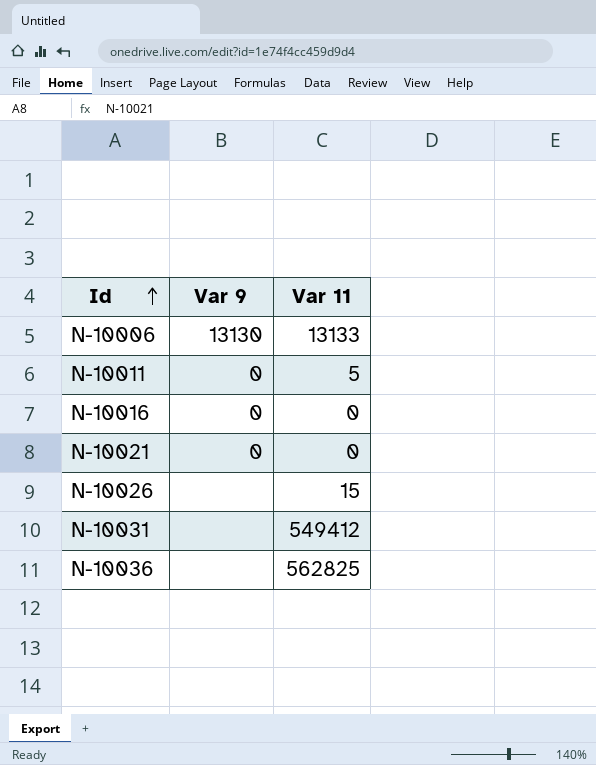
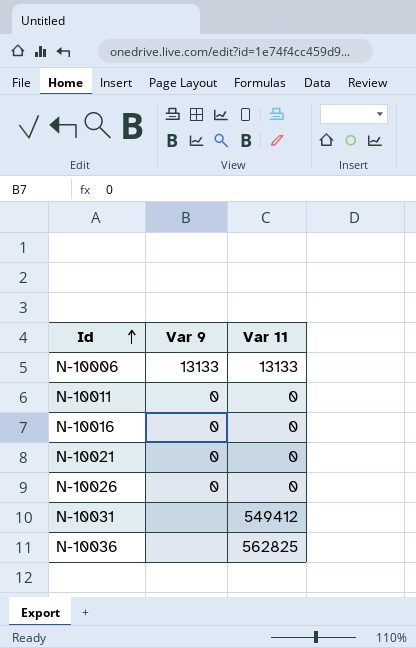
N-10006 | Var 9: 13130 -> 13133
N-10011 | Var 11: 5 -> 0
N-10026 | Var 9: none -> 0
N-10026 | Var 11: 15 -> 0

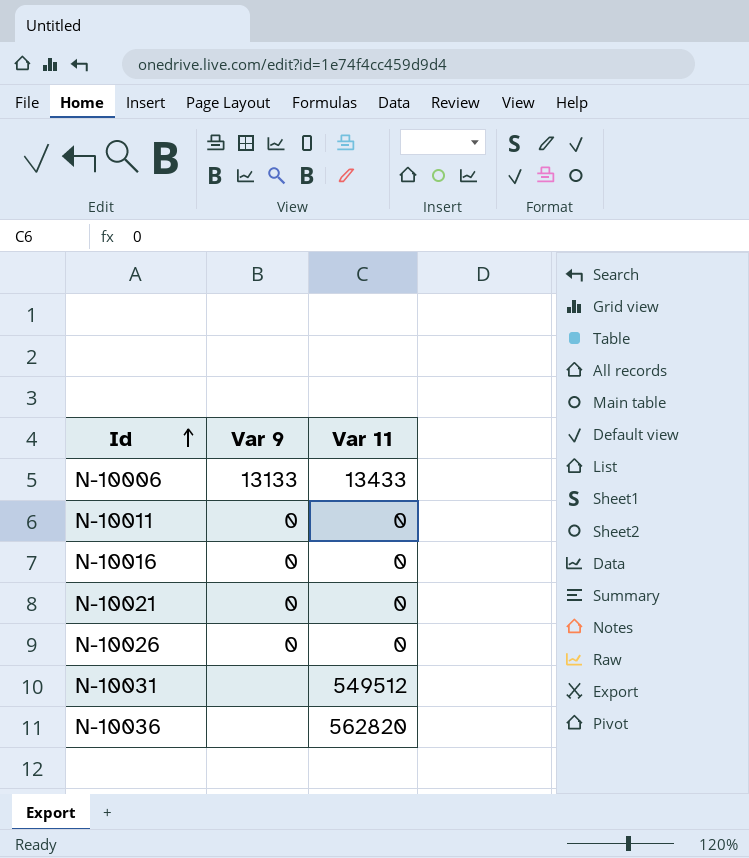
N-10006 | Var 11: 13133 -> 13433
N-10031 | Var 11: 549412 -> 549512
N-10036 | Var 11: 562825 -> 562820

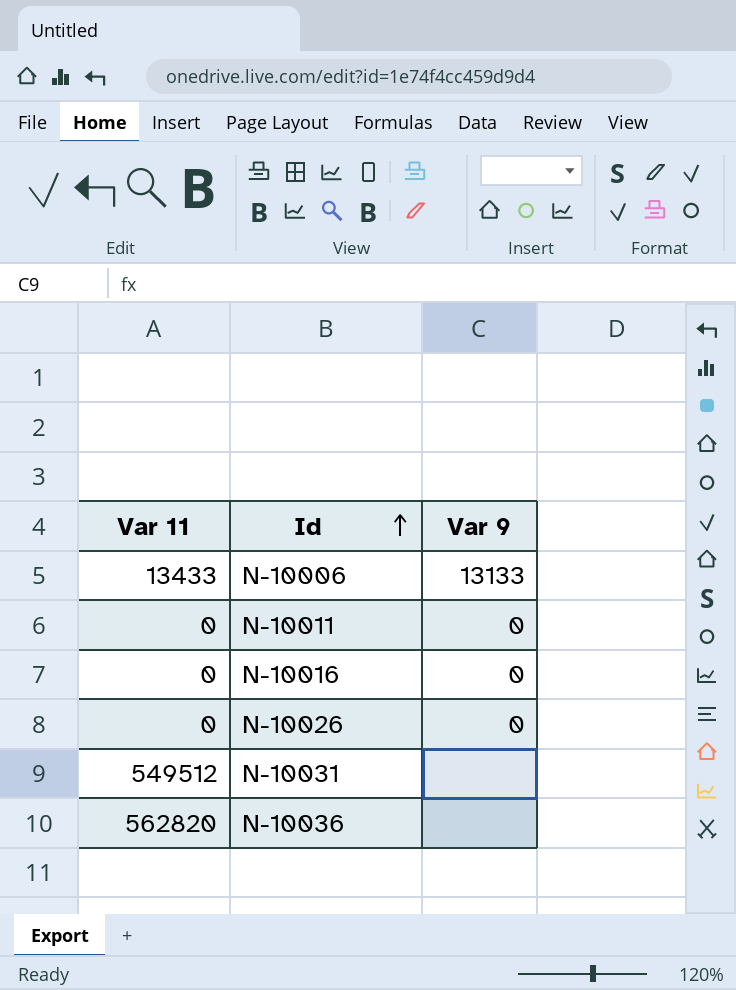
column Var 11 | position: 3 -> 1
row N-10021: 0 | 0 -> none

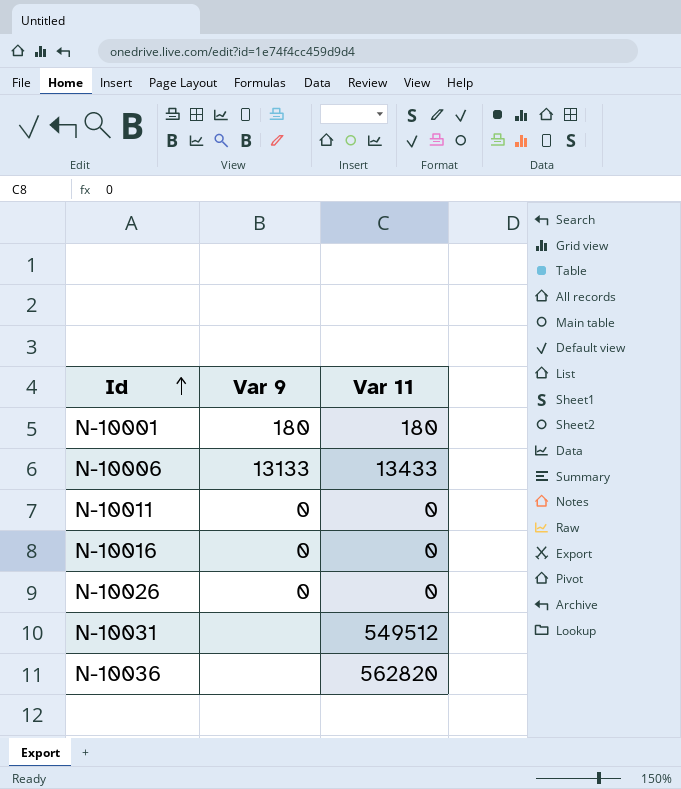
column Var 11 | position: 1 -> 3
row N-10001: none -> 180 | 180

